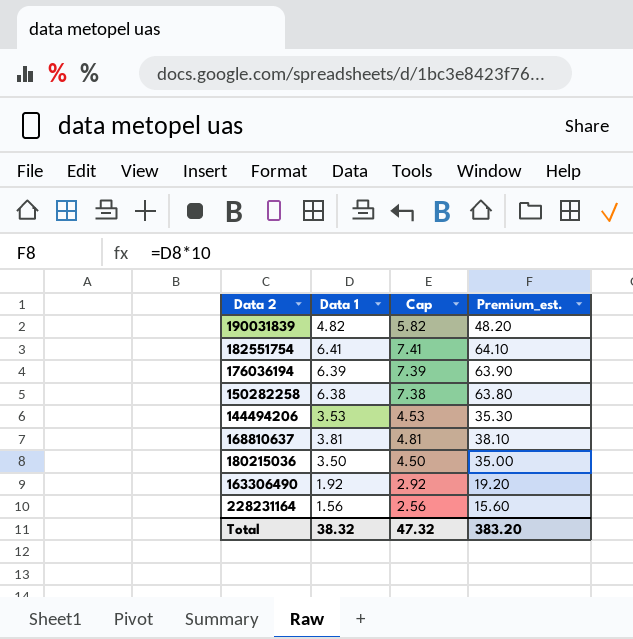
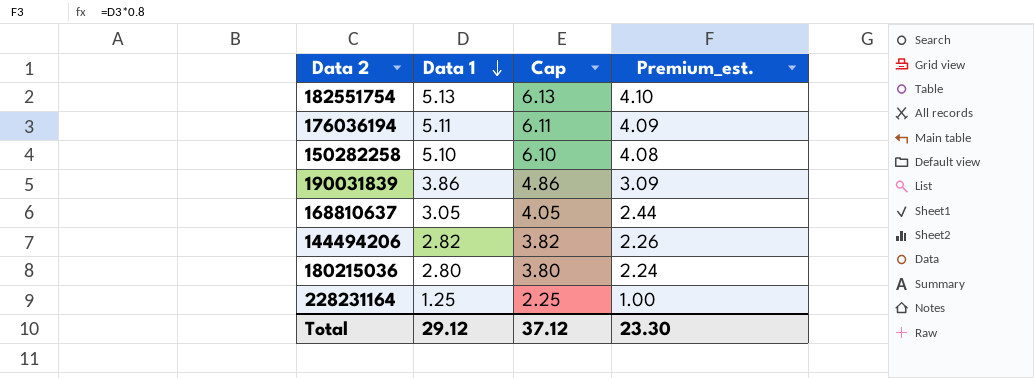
row order: none -> Data 1 descending
column Premium_est. | formula: [Data 1] * 10 -> [Data 1] * 0.8
row 163306490: 1.92 | 2.92 | 19.20 -> none
182551754 | Data 1: 6.41 -> 5.13
182551754 | Cap: 7.41 -> 6.13
176036194 | Data 1: 6.39 -> 5.11
176036194 | Cap: 7.39 -> 6.11
150282258 | Data 1: 6.38 -> 5.10
150282258 | Cap: 7.38 -> 6.10
190031839 | Data 1: 4.82 -> 3.86
190031839 | Cap: 5.82 -> 4.86
168810637 | Data 1: 3.81 -> 3.05
168810637 | Cap: 4.81 -> 4.05
144494206 | Data 1: 3.53 -> 2.82
144494206 | Cap: 4.53 -> 3.82
180215036 | Data 1: 3.50 -> 2.80
180215036 | Cap: 4.50 -> 3.80
228231164 | Data 1: 1.56 -> 1.25
228231164 | Cap: 2.56 -> 2.25
Total | Data 1: 38.32 -> 29.12
Total | Cap: 47.32 -> 37.12
Total | Premium_est.: 383.20 -> 23.30

